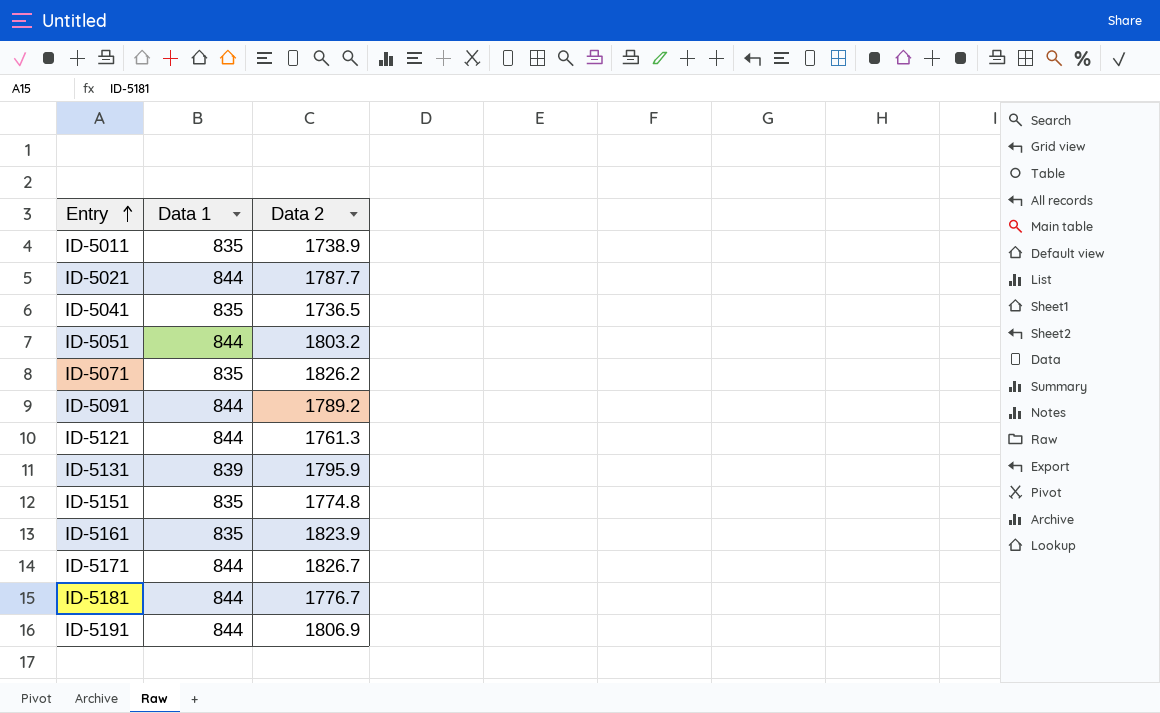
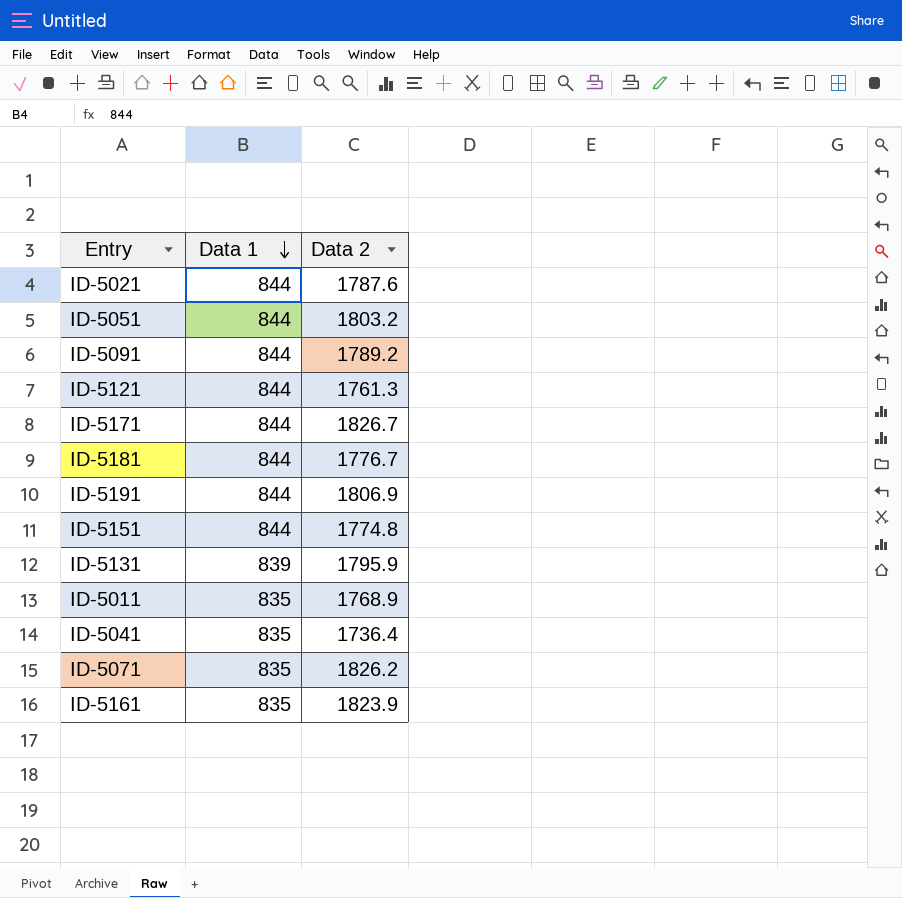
row order: Entry ascending -> Data 1 descending
ID-5021 | Data 2: 1787.7 -> 1787.6
ID-5151 | Data 1: 835 -> 844
ID-5011 | Data 2: 1738.9 -> 1768.9
ID-5041 | Data 2: 1736.5 -> 1736.4

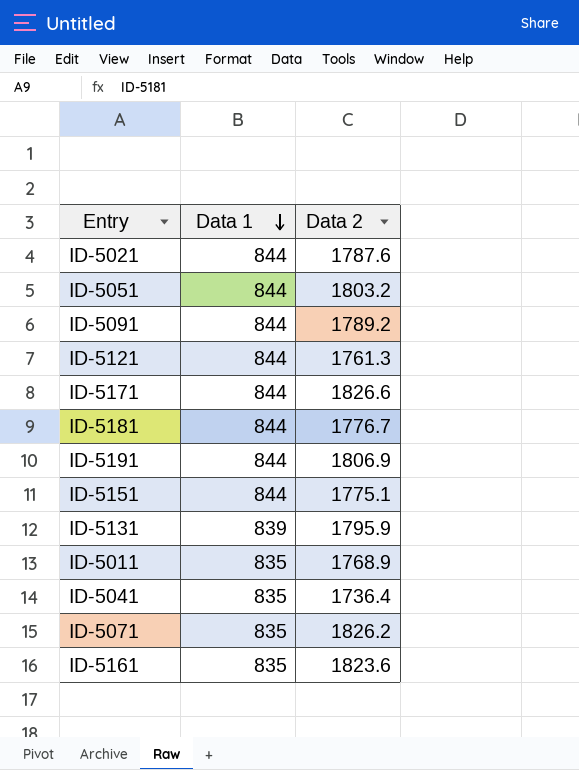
ID-5171 | Data 2: 1826.7 -> 1826.6
ID-5151 | Data 2: 1774.8 -> 1775.1
ID-5161 | Data 2: 1823.9 -> 1823.6

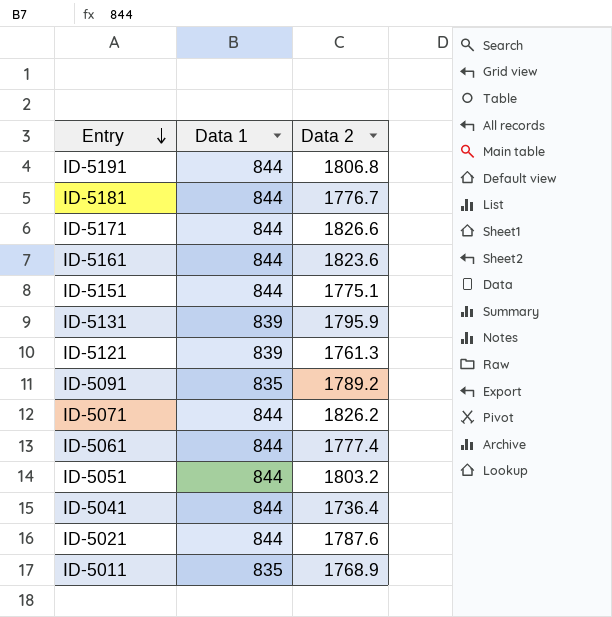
row order: Data 1 descending -> Entry descending
ID-5191 | Data 2: 1806.9 -> 1806.8
ID-5161 | Data 1: 835 -> 844
ID-5121 | Data 1: 844 -> 839
ID-5091 | Data 1: 844 -> 835
ID-5071 | Data 1: 835 -> 844
row ID-5061: none -> 844 | 1777.4
ID-5041 | Data 1: 835 -> 844

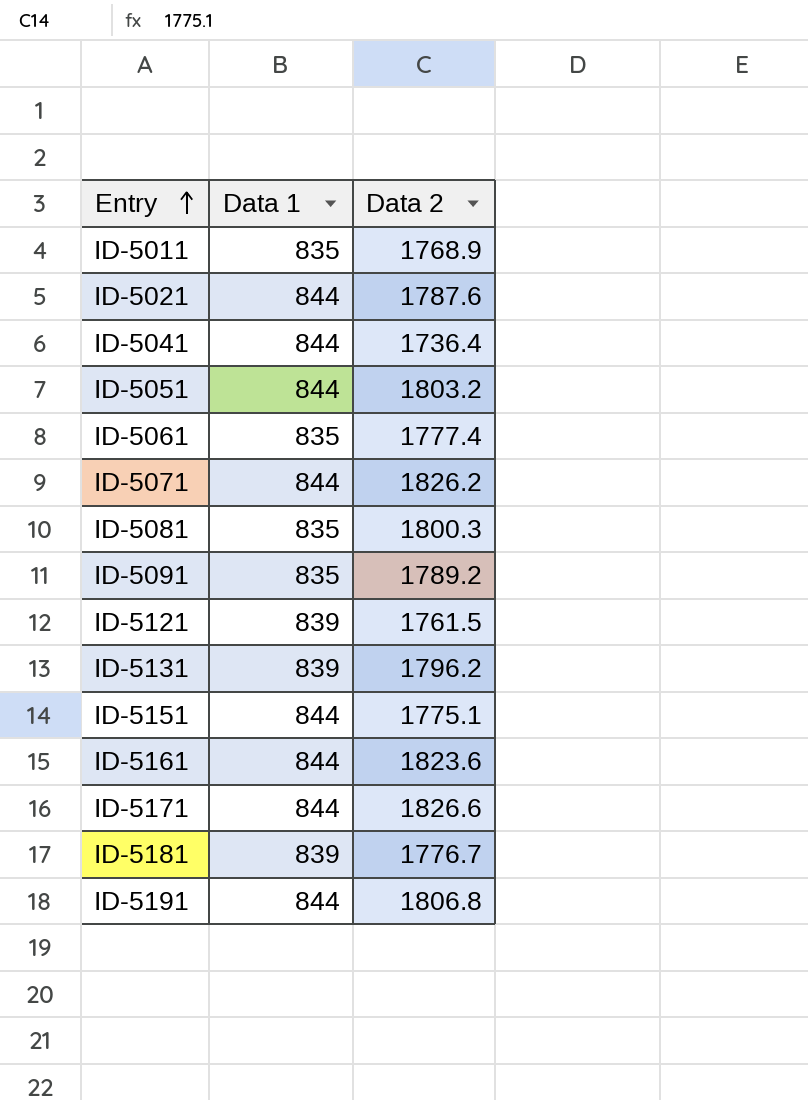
row order: Entry descending -> Entry ascending
ID-5061 | Data 1: 844 -> 835
row ID-5081: none -> 835 | 1800.3
ID-5121 | Data 2: 1761.3 -> 1761.5
ID-5131 | Data 2: 1795.9 -> 1796.2
ID-5181 | Data 1: 844 -> 839

